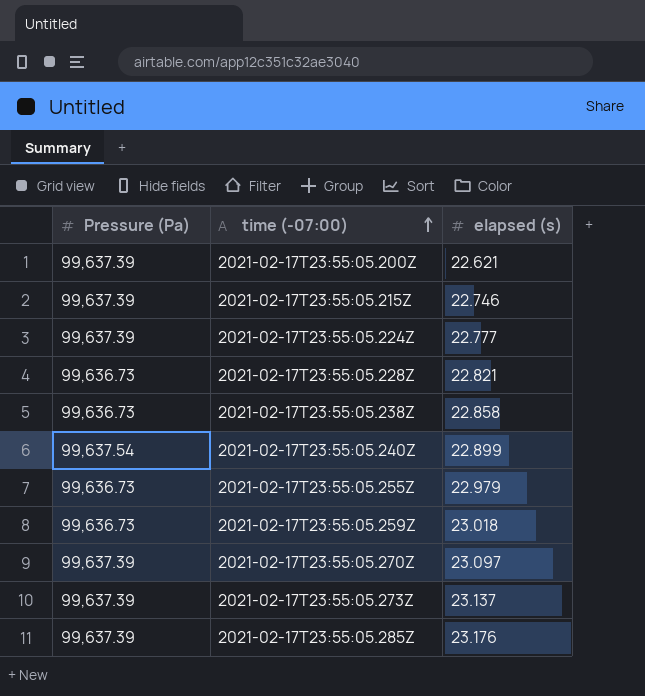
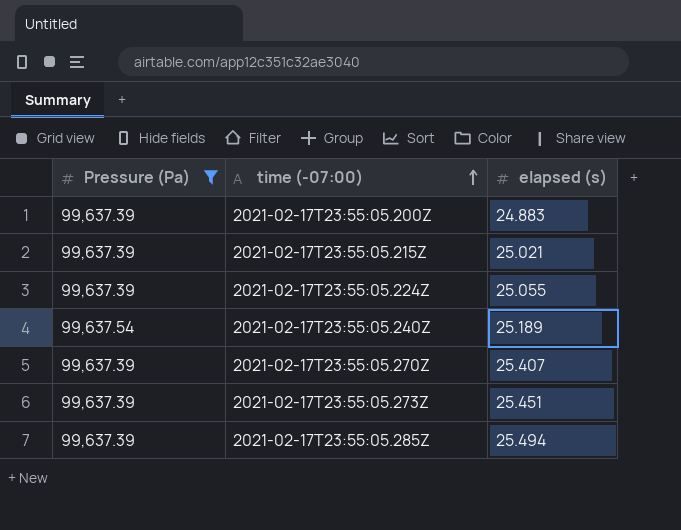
filter: none -> Pressure (Pa) != 99,636.73
2021-02-17T23:55:05.200Z | elapsed (s): 22.621 -> 24.883
2021-02-17T23:55:05.215Z | elapsed (s): 22.746 -> 25.021
2021-02-17T23:55:05.224Z | elapsed (s): 22.777 -> 25.055
2021-02-17T23:55:05.240Z | elapsed (s): 22.899 -> 25.189
2021-02-17T23:55:05.270Z | elapsed (s): 23.097 -> 25.407
2021-02-17T23:55:05.273Z | elapsed (s): 23.137 -> 25.451
2021-02-17T23:55:05.285Z | elapsed (s): 23.176 -> 25.494

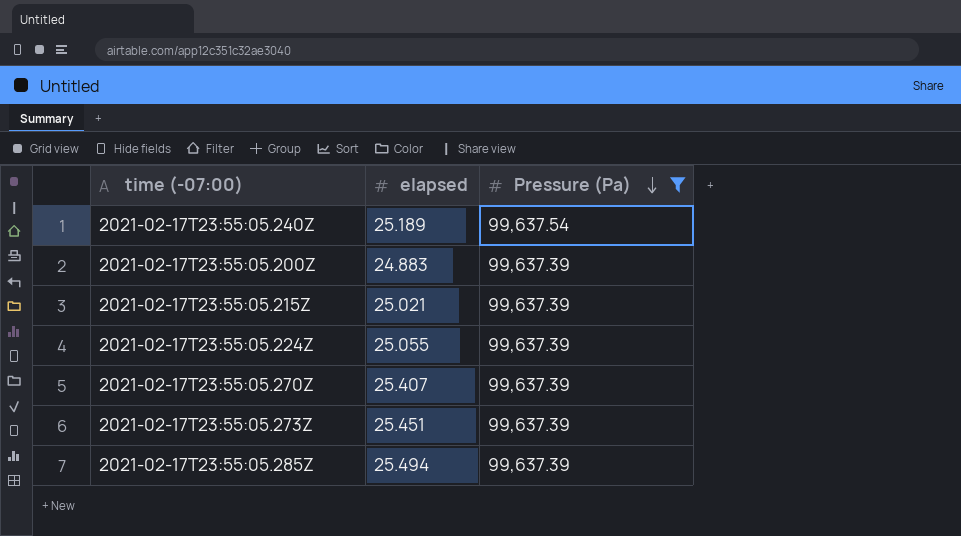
row order: time (-07:00) ascending -> Pressure (Pa) descending
column name: elapsed (s) -> elapsed
column Pressure (Pa) | position: 1 -> 3

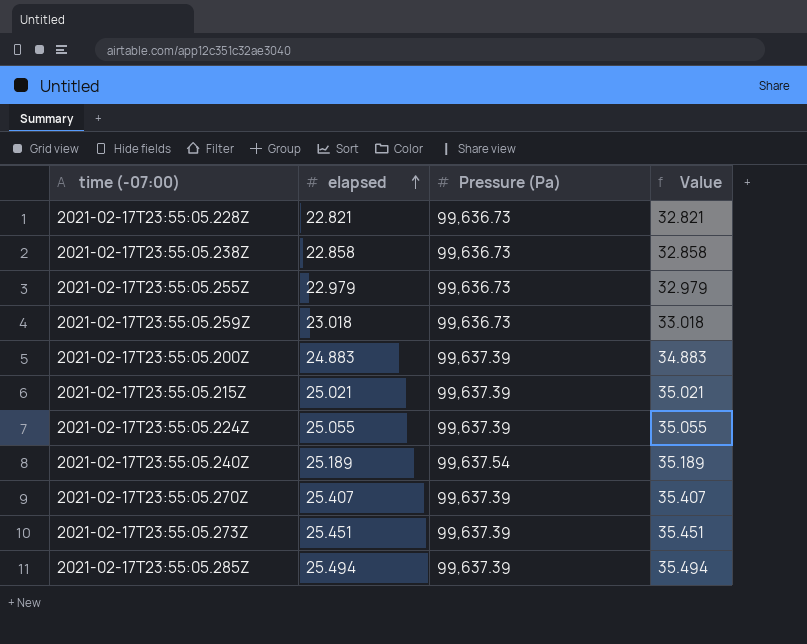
filter: Pressure (Pa) != 99,636.73 -> none
row order: Pressure (Pa) descending -> elapsed ascending
column Value | formula: none -> [elapsed] + 10

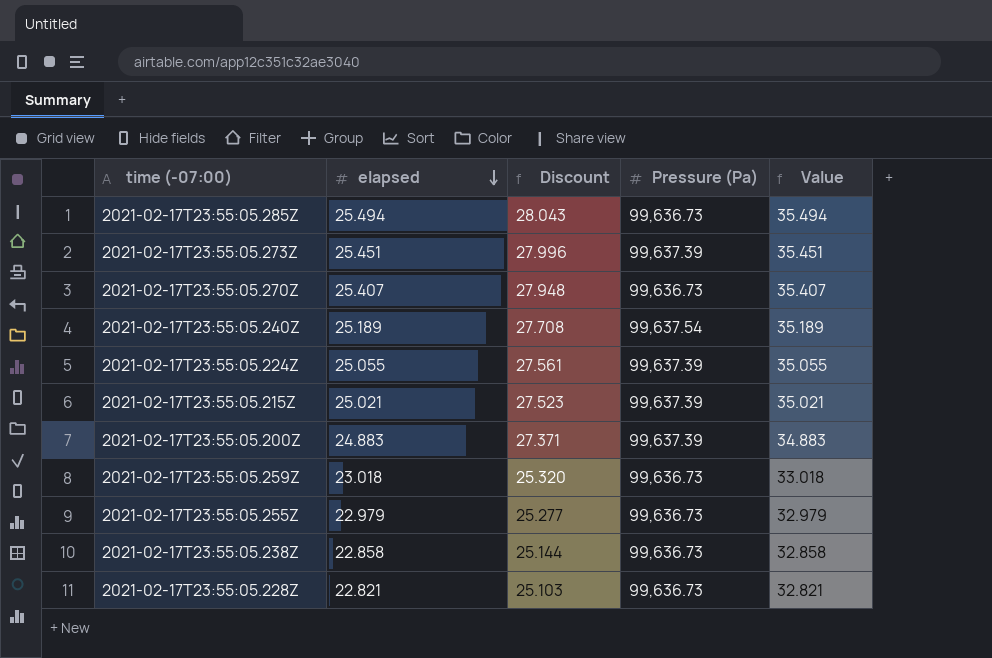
row order: elapsed ascending -> elapsed descending
column Discount | formula: none -> [elapsed] * 1.1
2021-02-17T23:55:05.285Z | Pressure (Pa): 99,637.39 -> 99,636.73
2021-02-17T23:55:05.270Z | Pressure (Pa): 99,637.39 -> 99,636.73

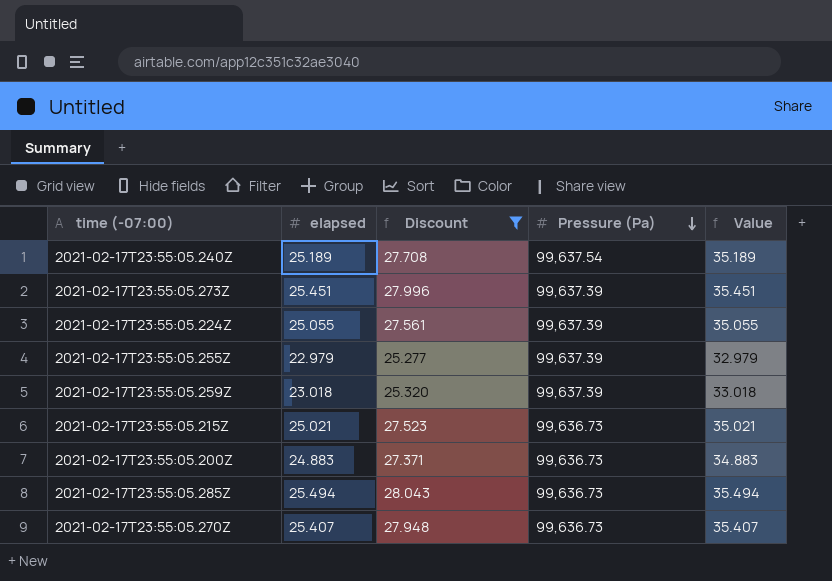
filter: none -> Discount >= 25.277
row order: elapsed descending -> Pressure (Pa) descending
2021-02-17T23:55:05.255Z | Pressure (Pa): 99,636.73 -> 99,637.39
2021-02-17T23:55:05.259Z | Pressure (Pa): 99,636.73 -> 99,637.39
2021-02-17T23:55:05.215Z | Pressure (Pa): 99,637.39 -> 99,636.73
2021-02-17T23:55:05.200Z | Pressure (Pa): 99,637.39 -> 99,636.73

